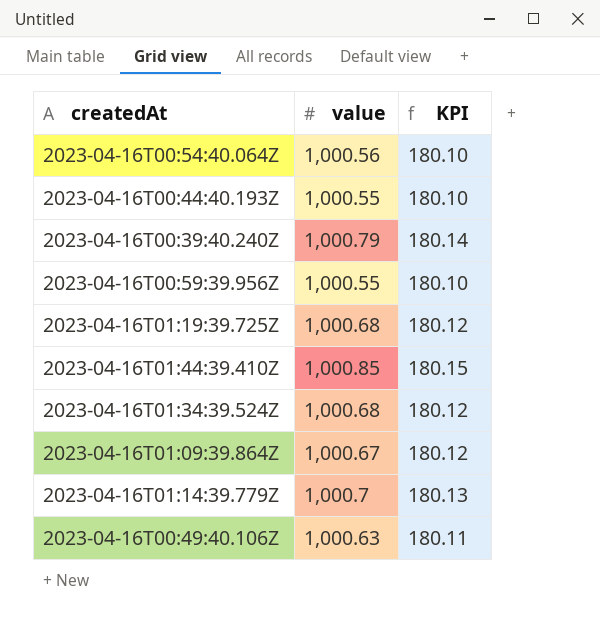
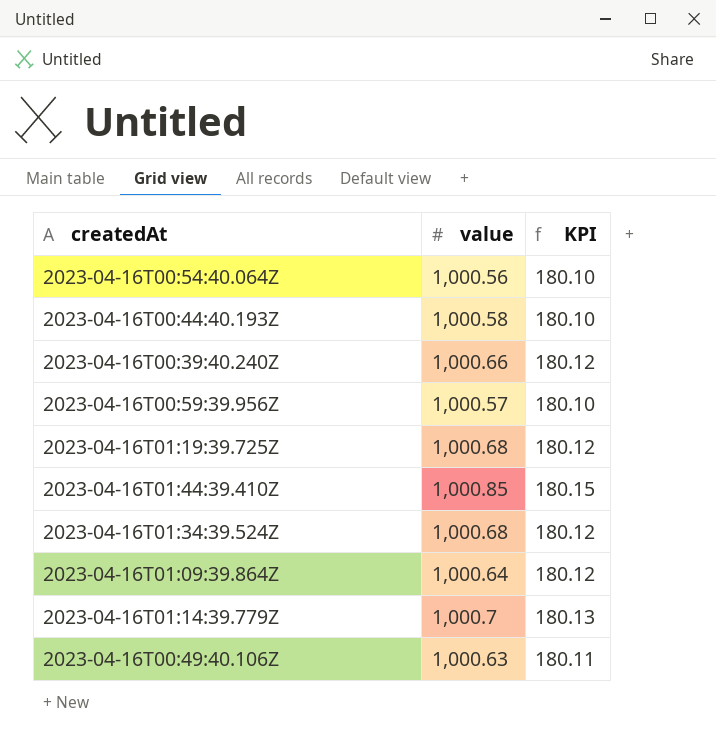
2023-04-16T00:44:40.193Z | value: 1,000.55 -> 1,000.58
2023-04-16T00:39:40.240Z | value: 1,000.79 -> 1,000.66
2023-04-16T00:39:40.240Z | KPI: 180.14 -> 180.12
2023-04-16T00:59:39.956Z | value: 1,000.55 -> 1,000.57
2023-04-16T01:09:39.864Z | value: 1,000.67 -> 1,000.64

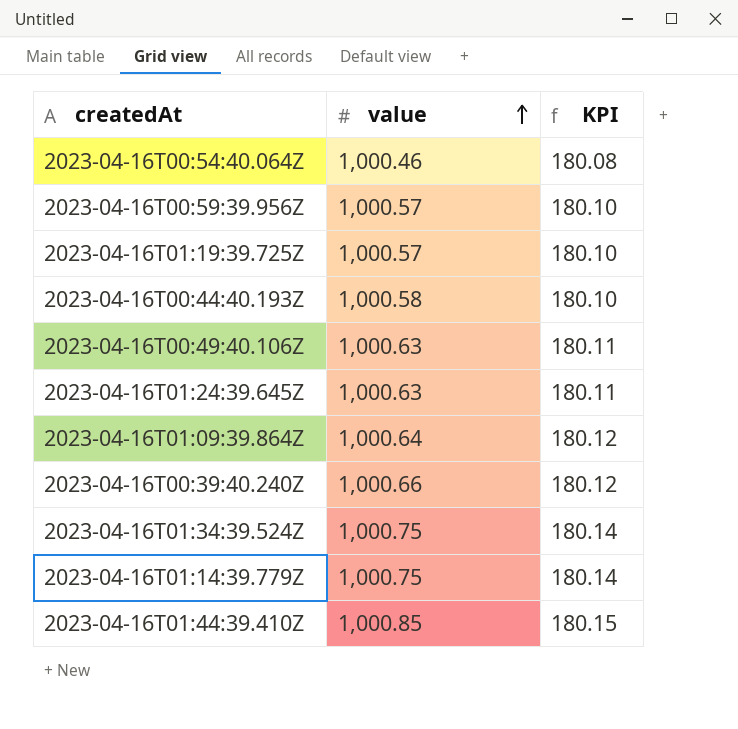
row order: none -> value ascending
2023-04-16T00:54:40.064Z | value: 1,000.56 -> 1,000.46
2023-04-16T00:54:40.064Z | KPI: 180.10 -> 180.08
2023-04-16T01:19:39.725Z | value: 1,000.68 -> 1,000.57
2023-04-16T01:19:39.725Z | KPI: 180.12 -> 180.10
row 2023-04-16T01:24:39.645Z: none -> 1,000.63 | 180.11
2023-04-16T01:34:39.524Z | value: 1,000.68 -> 1,000.75
2023-04-16T01:34:39.524Z | KPI: 180.12 -> 180.14
2023-04-16T01:14:39.779Z | value: 1,000.7 -> 1,000.75
2023-04-16T01:14:39.779Z | KPI: 180.13 -> 180.14

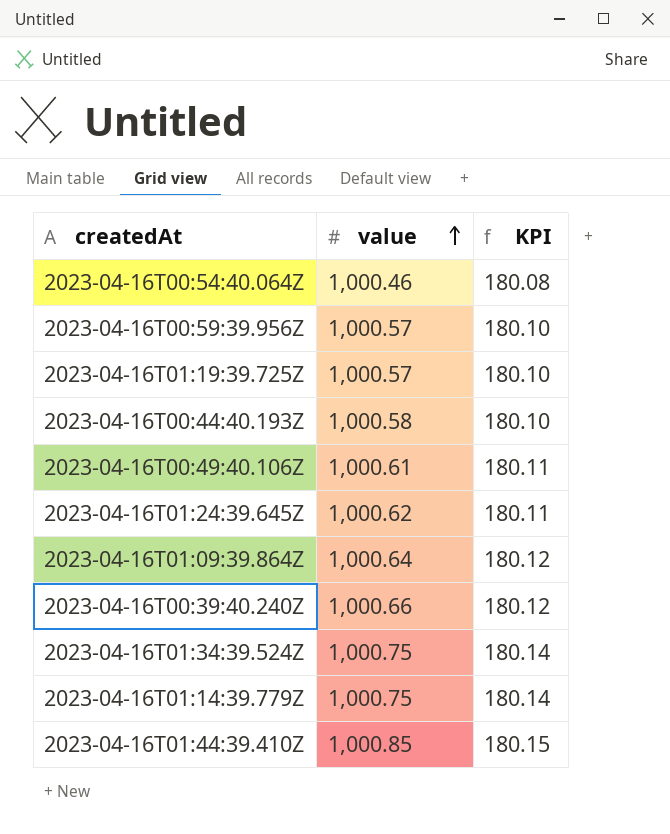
2023-04-16T00:49:40.106Z | value: 1,000.63 -> 1,000.61
2023-04-16T01:24:39.645Z | value: 1,000.63 -> 1,000.62

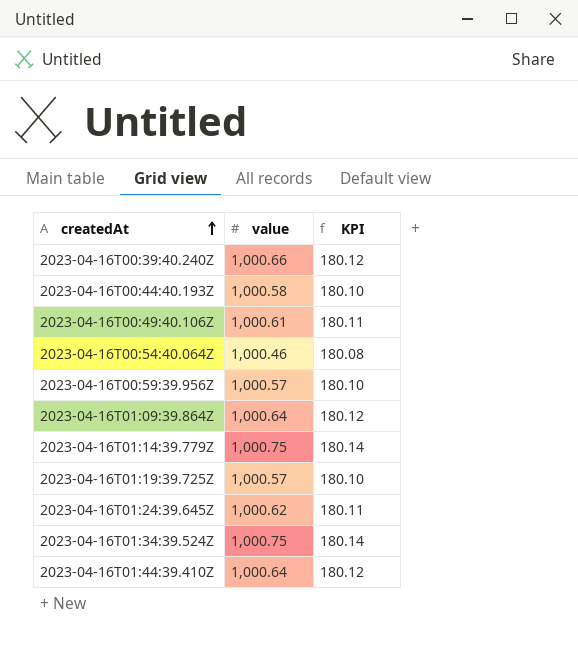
row order: value ascending -> createdAt ascending
2023-04-16T01:44:39.410Z | value: 1,000.85 -> 1,000.64
2023-04-16T01:44:39.410Z | KPI: 180.15 -> 180.12

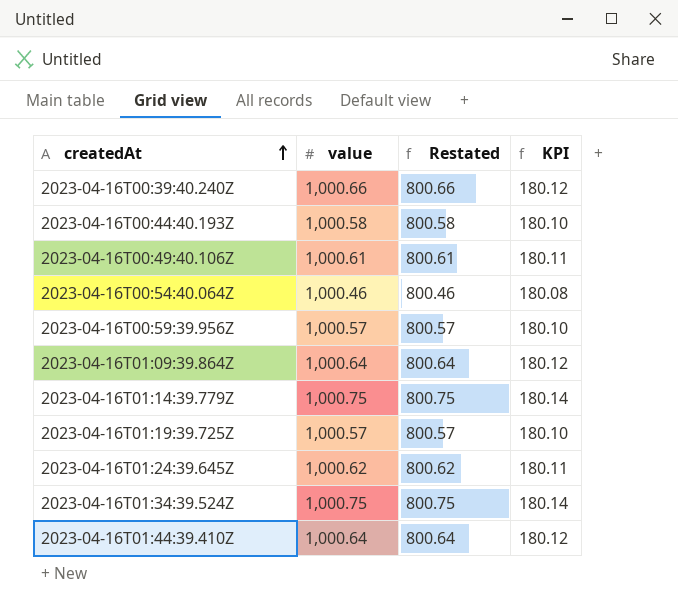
column Restated | formula: none -> [value] - 200

